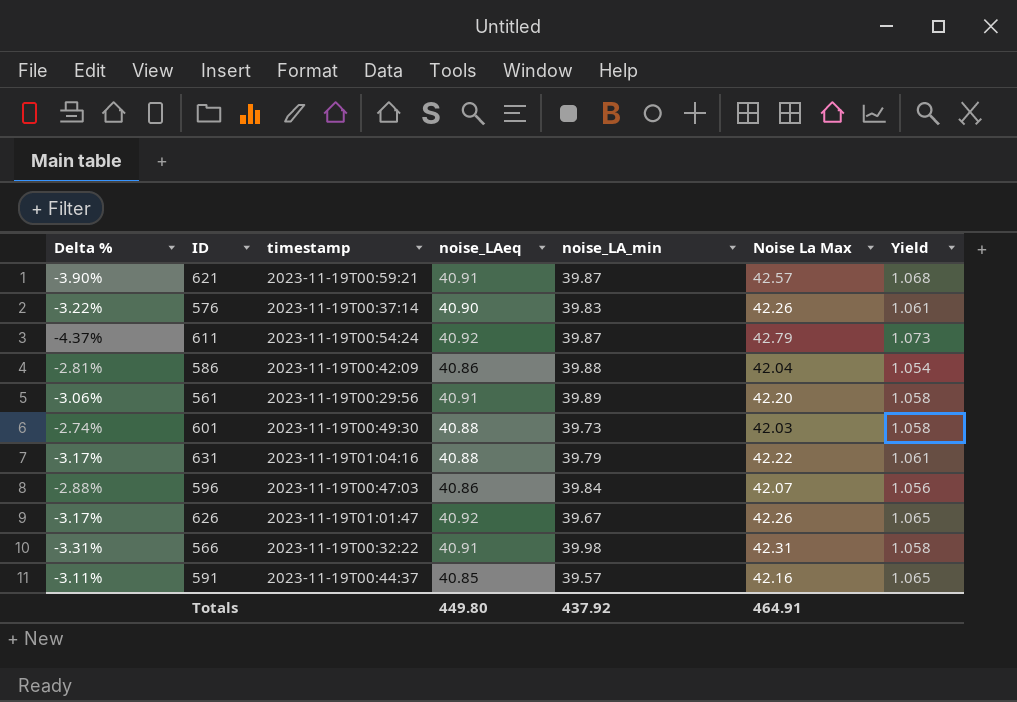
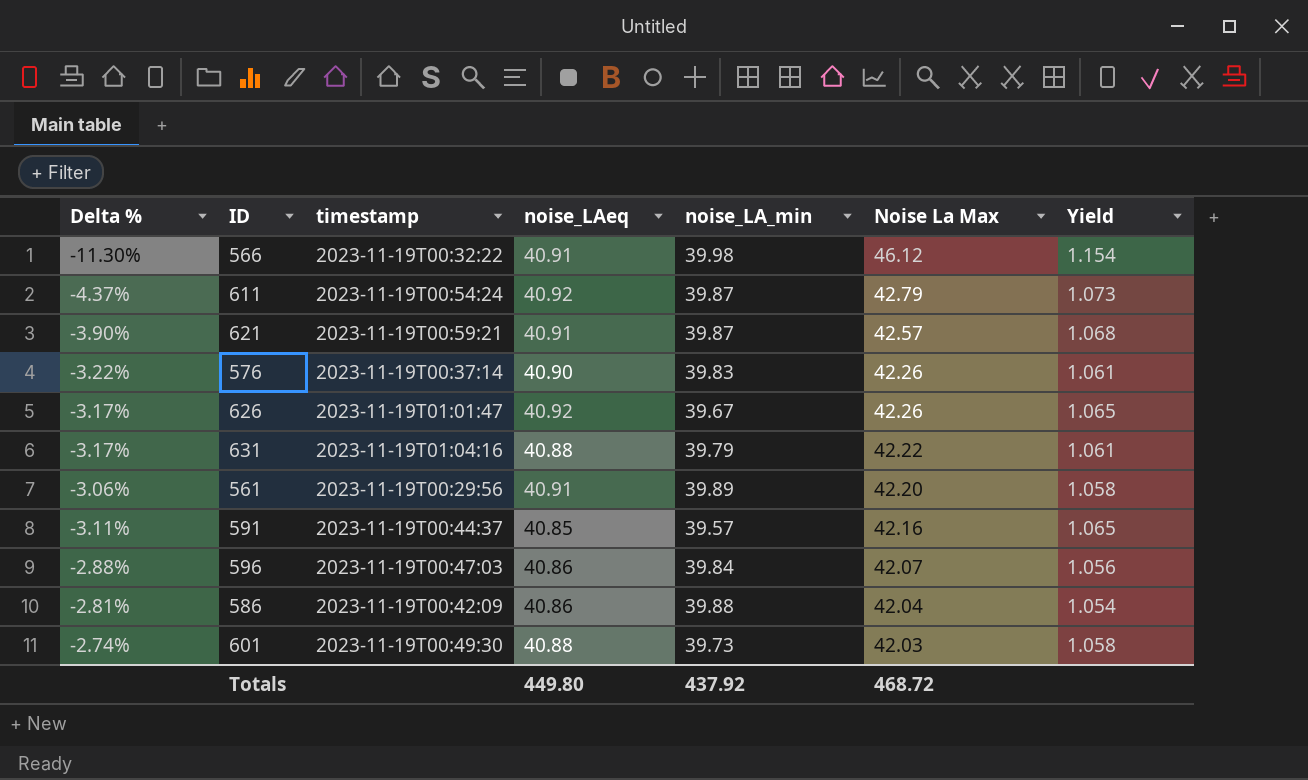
row order: none -> Noise La Max descending
566 | Delta %: -3.31% -> -11.30%
566 | Noise La Max: 42.31 -> 46.12
566 | Yield: 1.058 -> 1.154
Totals | Noise La Max: 464.91 -> 468.72

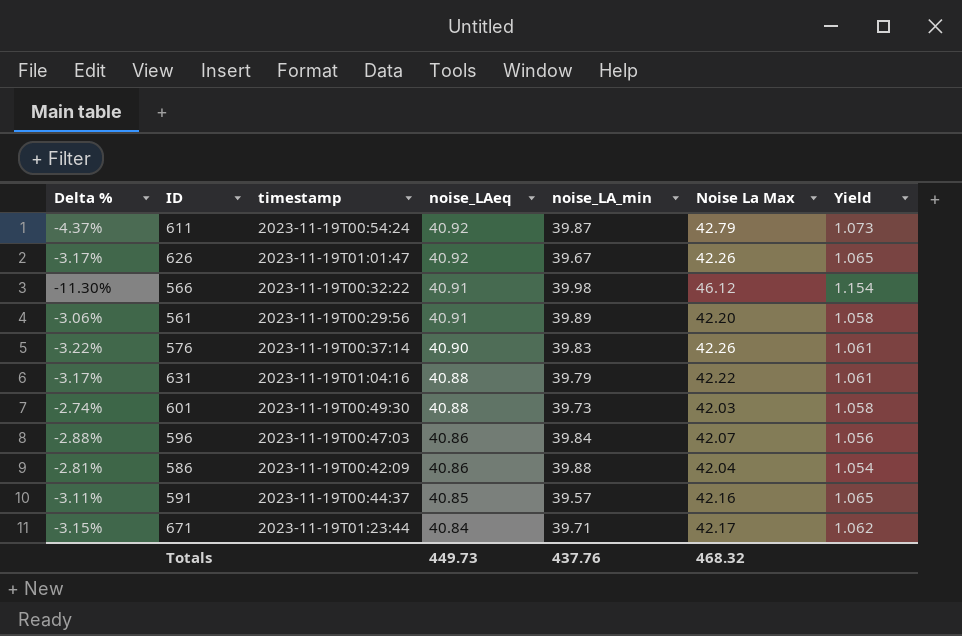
row order: Noise La Max descending -> noise_LAeq descending
row 621: -3.90% | 2023-11-19T00:59:21 | 40.91 | 39.87 | 42.57 | 1.068 -> none
row 671: none -> -3.15% | 2023-11-19T01:23:44 | 40.84 | 39.71 | 42.17 | 1.062
Totals | noise_LAeq: 449.80 -> 449.73
Totals | noise_LA_min: 437.92 -> 437.76
Totals | Noise La Max: 468.72 -> 468.32

